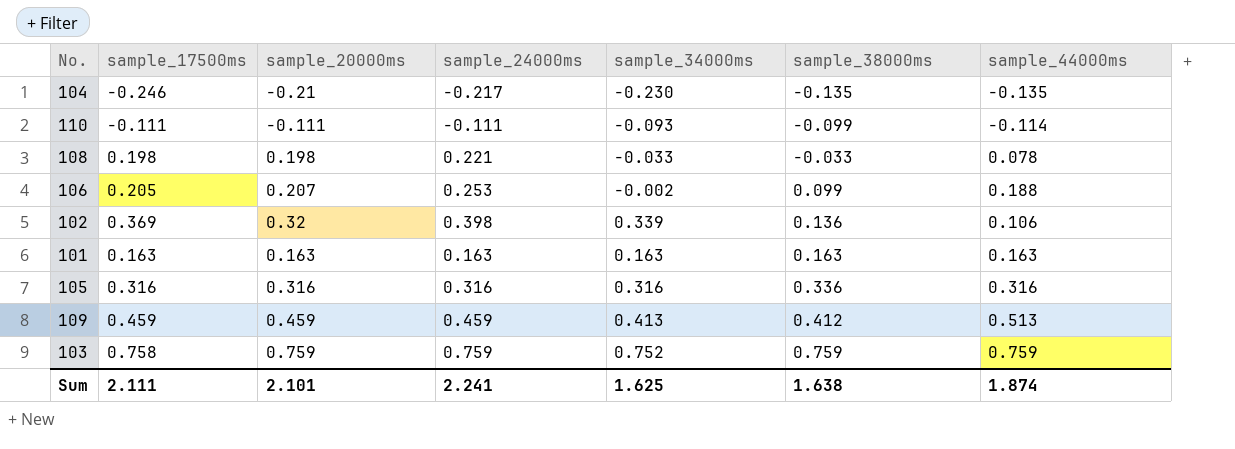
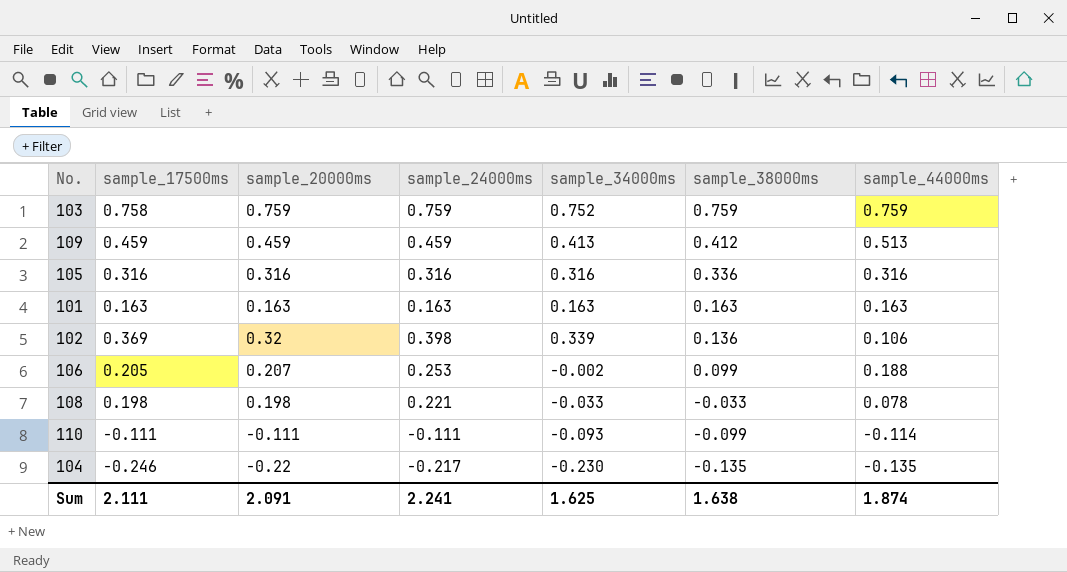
row order: sample_38000ms ascending -> sample_38000ms descending
104 | sample_20000ms: -0.21 -> -0.22
Sum | sample_20000ms: 2.101 -> 2.091

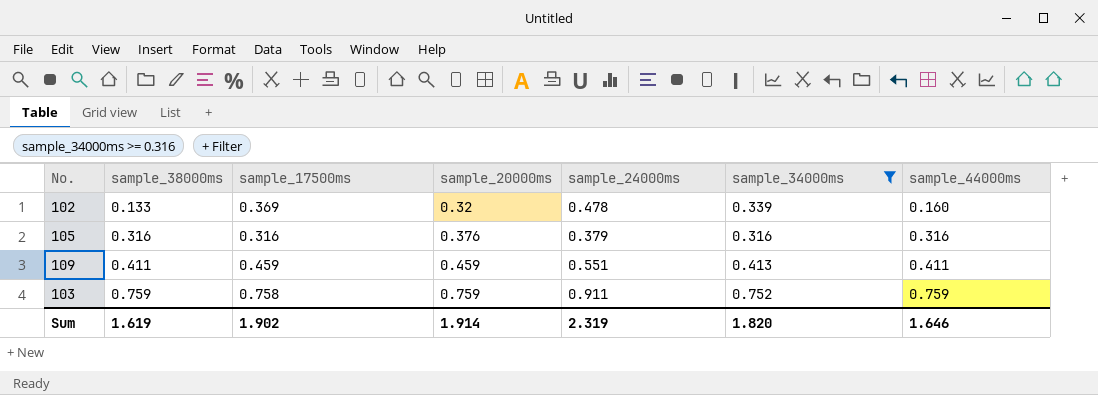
filter: none -> sample_34000ms >= 0.316
row order: sample_38000ms descending -> sample_38000ms ascending
column sample_38000ms | position: 6 -> 2
102 | sample_38000ms: 0.136 -> 0.133
102 | sample_24000ms: 0.398 -> 0.478
102 | sample_44000ms: 0.106 -> 0.160
105 | sample_38000ms: 0.336 -> 0.316
105 | sample_20000ms: 0.316 -> 0.376
105 | sample_24000ms: 0.316 -> 0.379
109 | sample_38000ms: 0.412 -> 0.411
109 | sample_24000ms: 0.459 -> 0.551
109 | sample_44000ms: 0.513 -> 0.411
103 | sample_24000ms: 0.759 -> 0.911
Sum | sample_38000ms: 1.638 -> 1.619
Sum | sample_17500ms: 2.111 -> 1.902
Sum | sample_20000ms: 2.091 -> 1.914
Sum | sample_24000ms: 2.241 -> 2.319
Sum | sample_34000ms: 1.625 -> 1.820
Sum | sample_44000ms: 1.874 -> 1.646

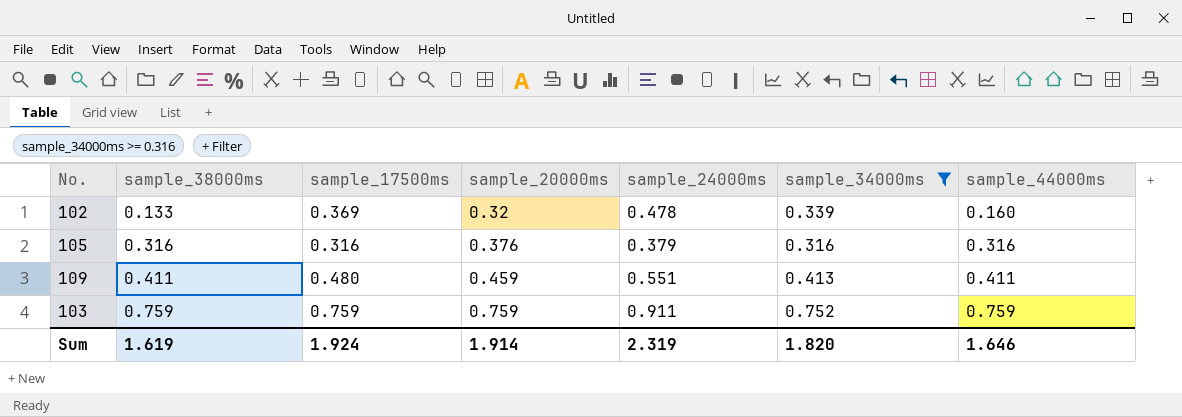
109 | sample_17500ms: 0.459 -> 0.480
103 | sample_17500ms: 0.758 -> 0.759
Sum | sample_17500ms: 1.902 -> 1.924

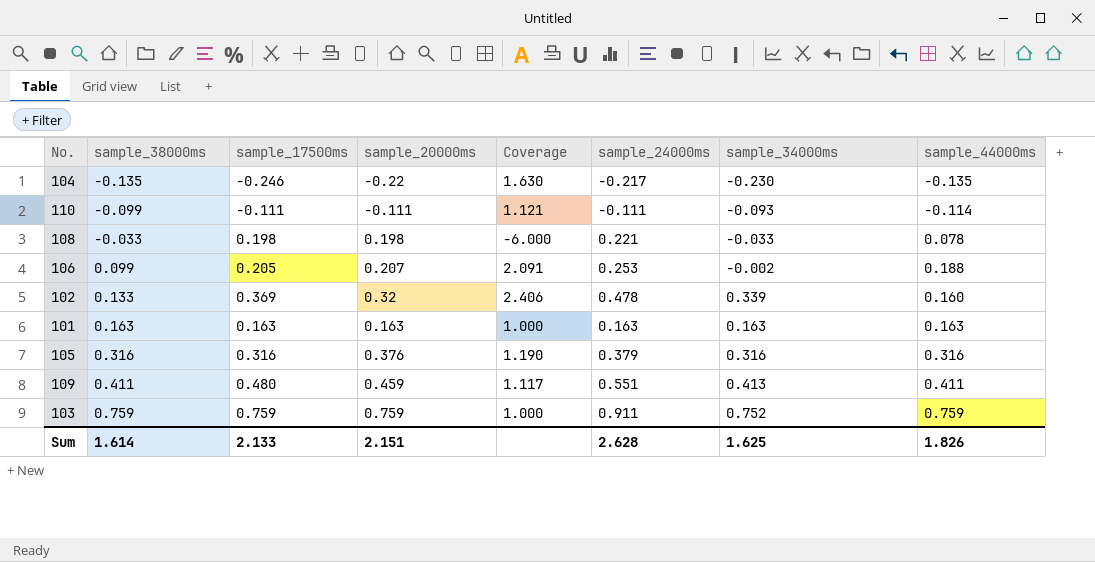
filter: sample_34000ms >= 0.316 -> none
column Coverage | formula: none -> [sample_20000ms] / [sample_38000ms]
Sum | sample_38000ms: 1.619 -> 1.614
Sum | sample_17500ms: 1.924 -> 2.133
Sum | sample_20000ms: 1.914 -> 2.151
Sum | sample_24000ms: 2.319 -> 2.628
Sum | sample_34000ms: 1.820 -> 1.625
Sum | sample_44000ms: 1.646 -> 1.826

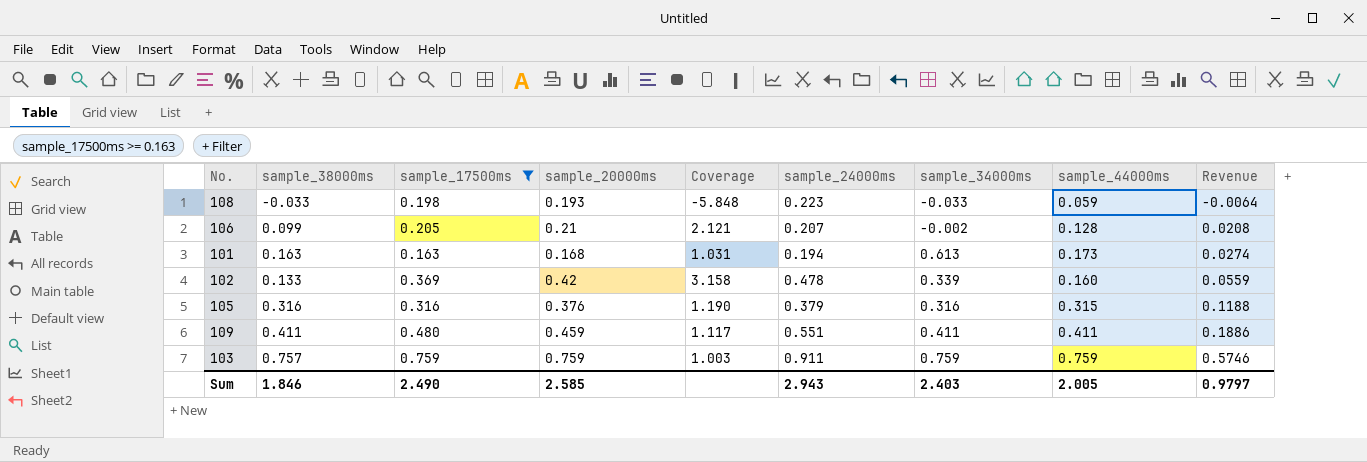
filter: none -> sample_17500ms >= 0.163
row order: sample_38000ms ascending -> Revenue ascending
column Revenue | formula: none -> [sample_38000ms] * [sample_20000ms]
108 | sample_20000ms: 0.198 -> 0.193
108 | Coverage: -6.000 -> -5.848
108 | sample_24000ms: 0.221 -> 0.223
108 | sample_44000ms: 0.078 -> 0.059
106 | sample_20000ms: 0.207 -> 0.21
106 | Coverage: 2.091 -> 2.121
106 | sample_24000ms: 0.253 -> 0.207
106 | sample_44000ms: 0.188 -> 0.128
101 | sample_20000ms: 0.163 -> 0.168
101 | Coverage: 1.000 -> 1.031
101 | sample_24000ms: 0.163 -> 0.194
101 | sample_34000ms: 0.163 -> 0.613
101 | sample_44000ms: 0.163 -> 0.173
102 | sample_20000ms: 0.32 -> 0.42
102 | Coverage: 2.406 -> 3.158
105 | sample_44000ms: 0.316 -> 0.315
109 | sample_34000ms: 0.413 -> 0.411
103 | sample_38000ms: 0.759 -> 0.757
103 | Coverage: 1.000 -> 1.003
103 | sample_34000ms: 0.752 -> 0.759
Sum | sample_38000ms: 1.614 -> 1.846
Sum | sample_17500ms: 2.133 -> 2.490
Sum | sample_20000ms: 2.151 -> 2.585
Sum | sample_24000ms: 2.628 -> 2.943
Sum | sample_34000ms: 1.625 -> 2.403
Sum | sample_44000ms: 1.826 -> 2.005

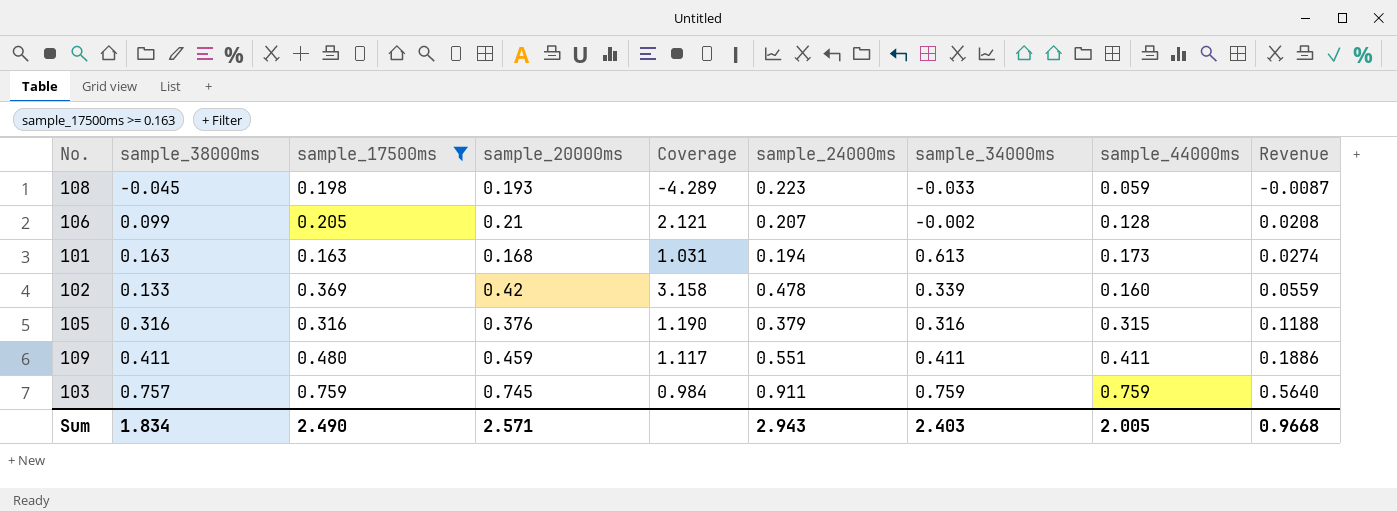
108 | sample_38000ms: -0.033 -> -0.045
108 | Coverage: -5.848 -> -4.289
108 | Revenue: -0.0064 -> -0.0087
103 | sample_20000ms: 0.759 -> 0.745
103 | Coverage: 1.003 -> 0.984
103 | Revenue: 0.5746 -> 0.5640
Sum | sample_38000ms: 1.846 -> 1.834
Sum | sample_20000ms: 2.585 -> 2.571
Sum | Revenue: 0.9797 -> 0.9668

